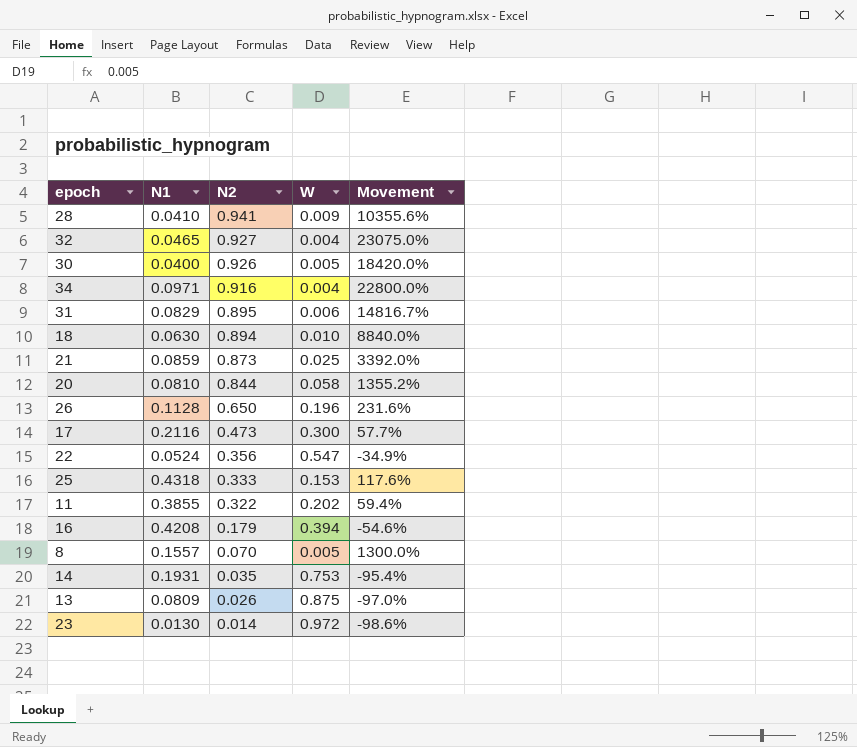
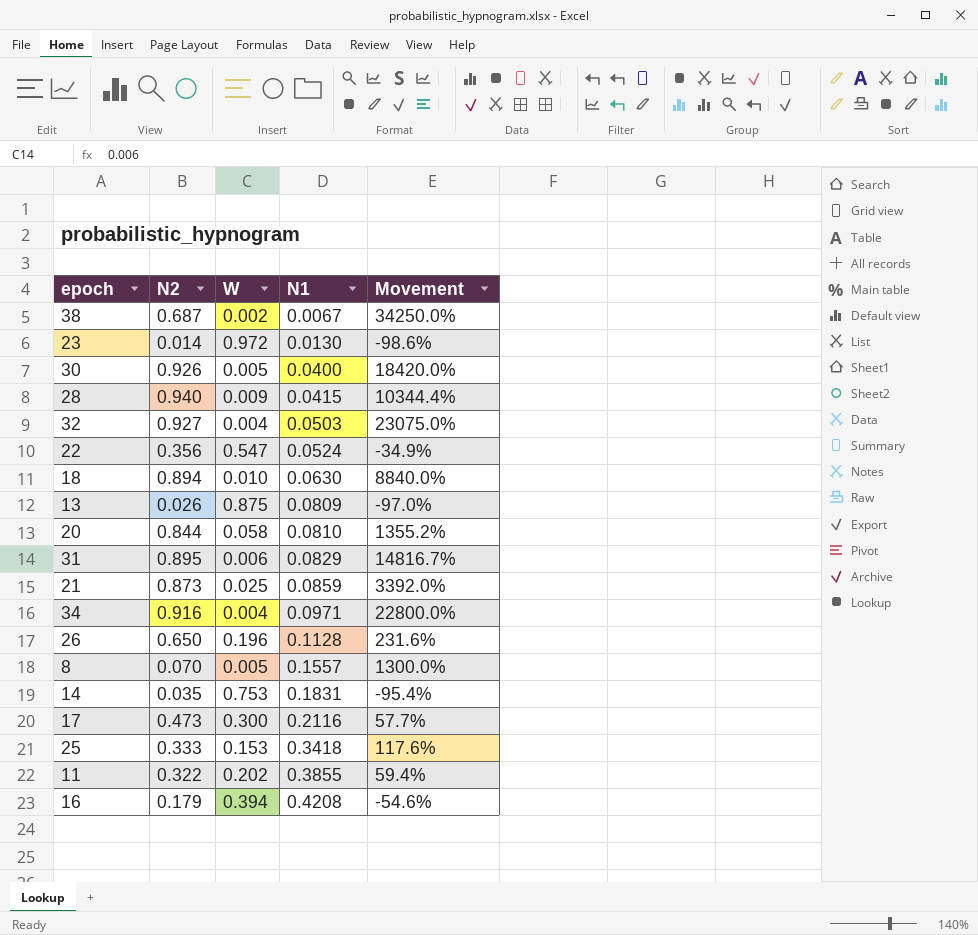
row order: N2 descending -> N1 ascending
column N1 | position: 2 -> 4
row 38: none -> 0.687 | 0.002 | 0.0067 | 34250.0%
28 | N2: 0.941 -> 0.940
28 | N1: 0.0410 -> 0.0415
28 | Movement: 10355.6% -> 10344.4%
32 | N1: 0.0465 -> 0.0503
14 | N1: 0.1931 -> 0.1831
25 | N1: 0.4318 -> 0.3418

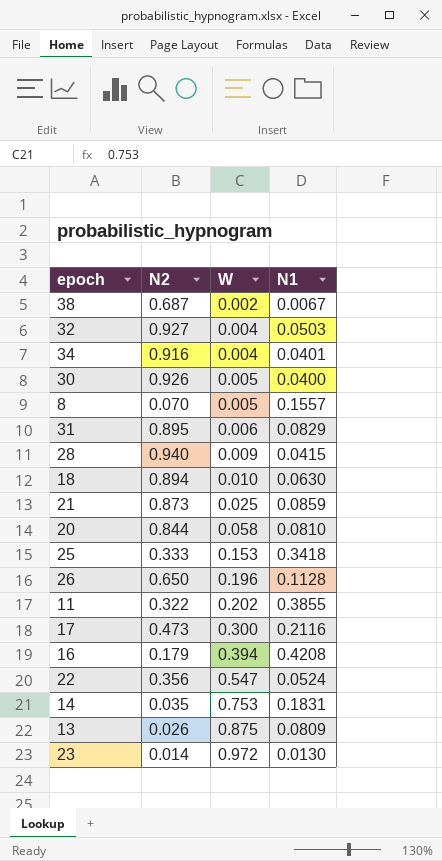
row order: N1 ascending -> W ascending
column Movement | formula: ([N2] - [W]) / [W] -> none
34 | N1: 0.0971 -> 0.0401

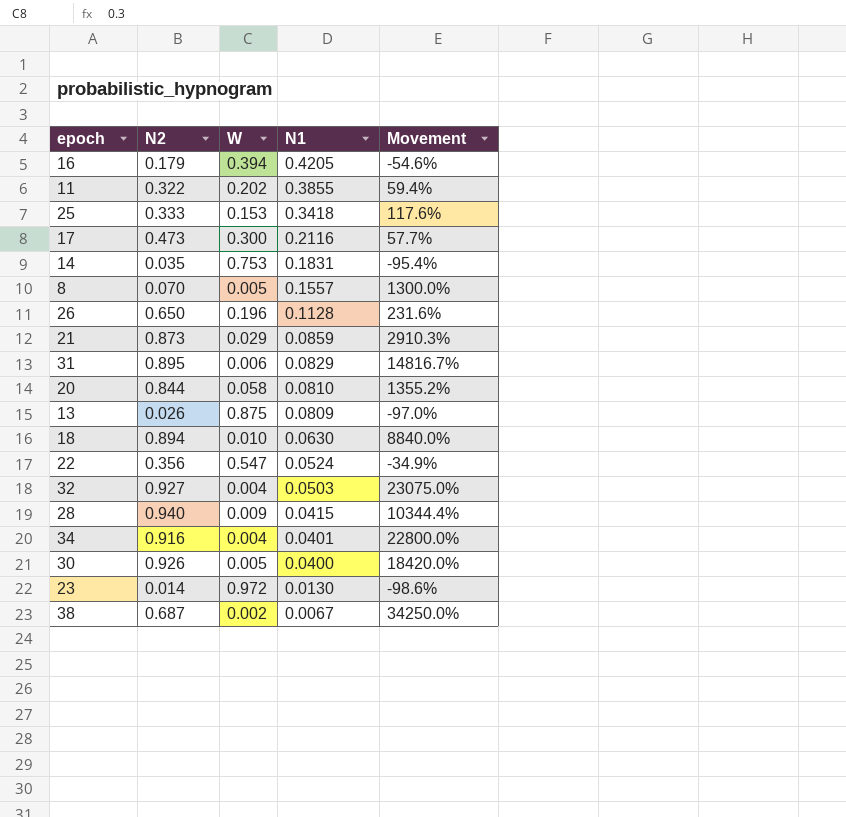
row order: W ascending -> N1 descending
column Movement | formula: none -> ([N2] - [W]) / [W]
16 | N1: 0.4208 -> 0.4205
21 | W: 0.025 -> 0.029

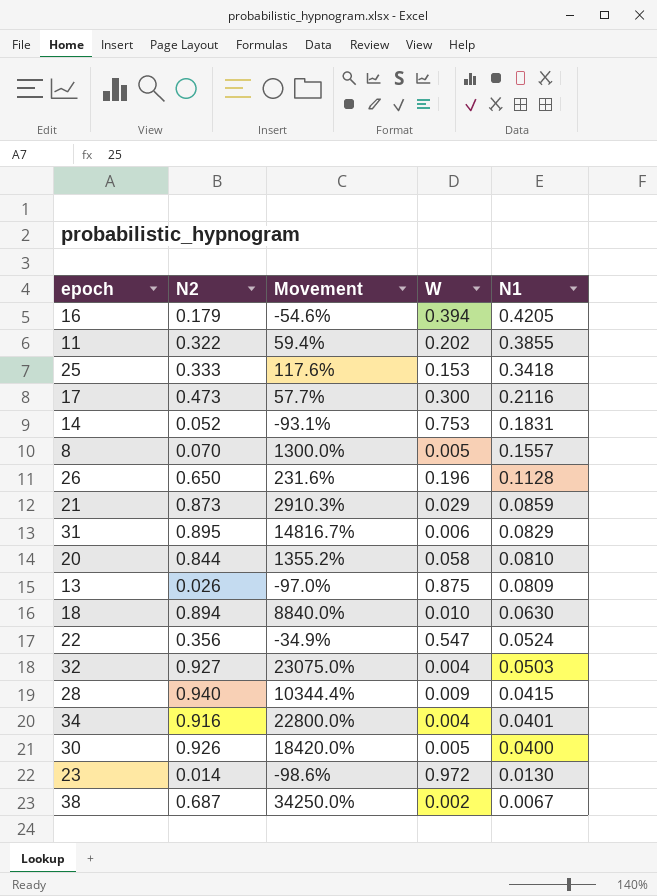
column Movement | position: 5 -> 3
14 | N2: 0.035 -> 0.052
14 | Movement: -95.4% -> -93.1%

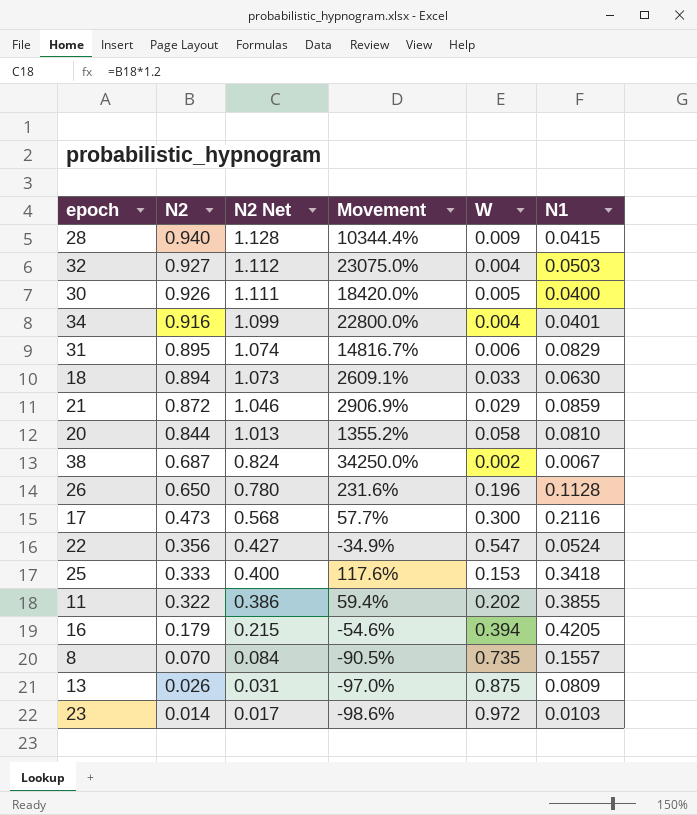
row order: N1 descending -> N2 descending
column N2 Net | formula: none -> [N2] * 1.2
row 14: 0.052 | -93.1% | 0.753 | 0.1831 -> none
18 | Movement: 8840.0% -> 2609.1%
18 | W: 0.010 -> 0.033
21 | N2: 0.873 -> 0.872
21 | Movement: 2910.3% -> 2906.9%
8 | Movement: 1300.0% -> -90.5%
8 | W: 0.005 -> 0.735
23 | N1: 0.0130 -> 0.0103

